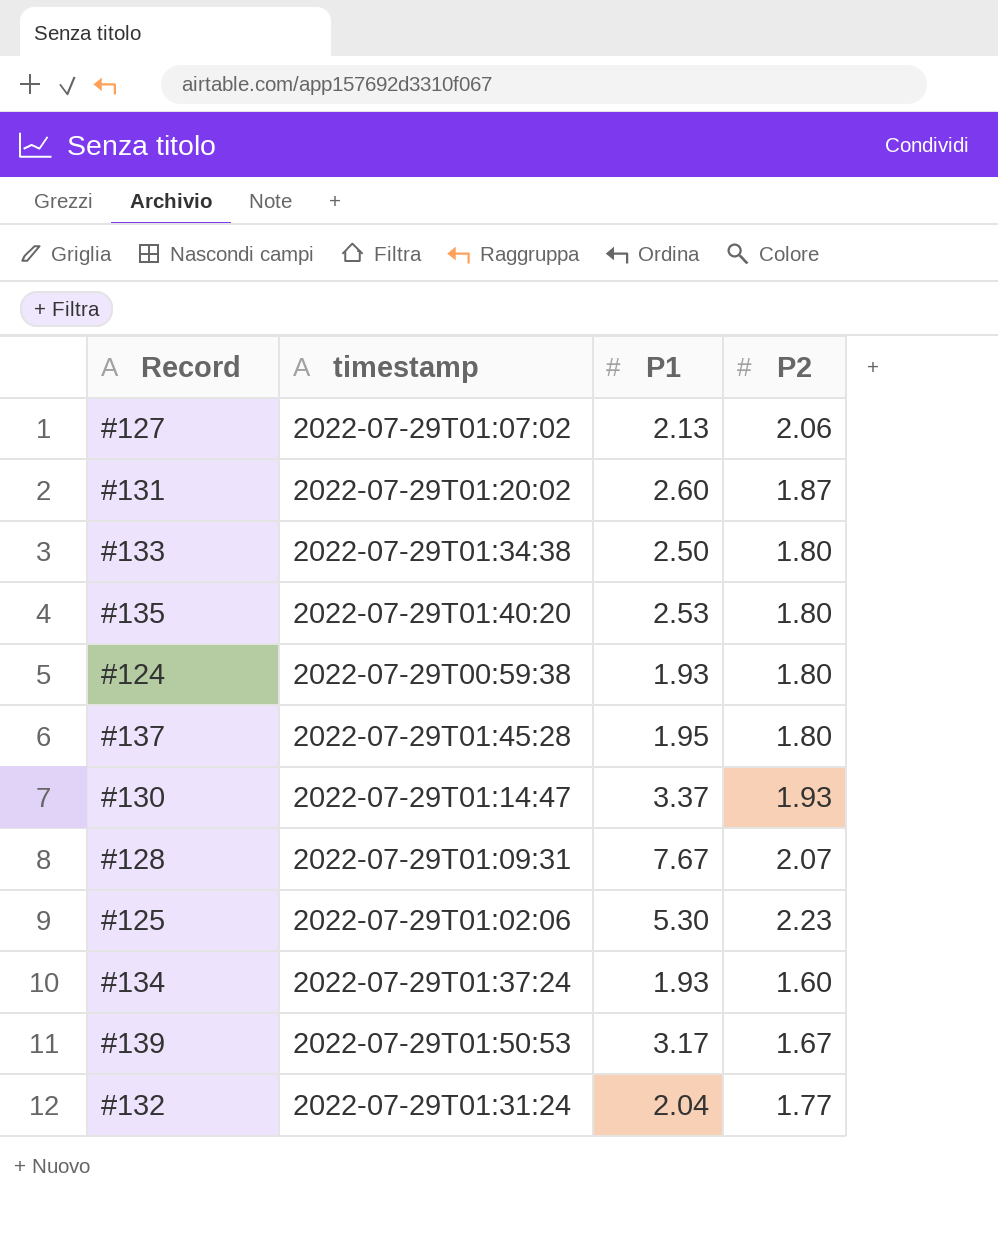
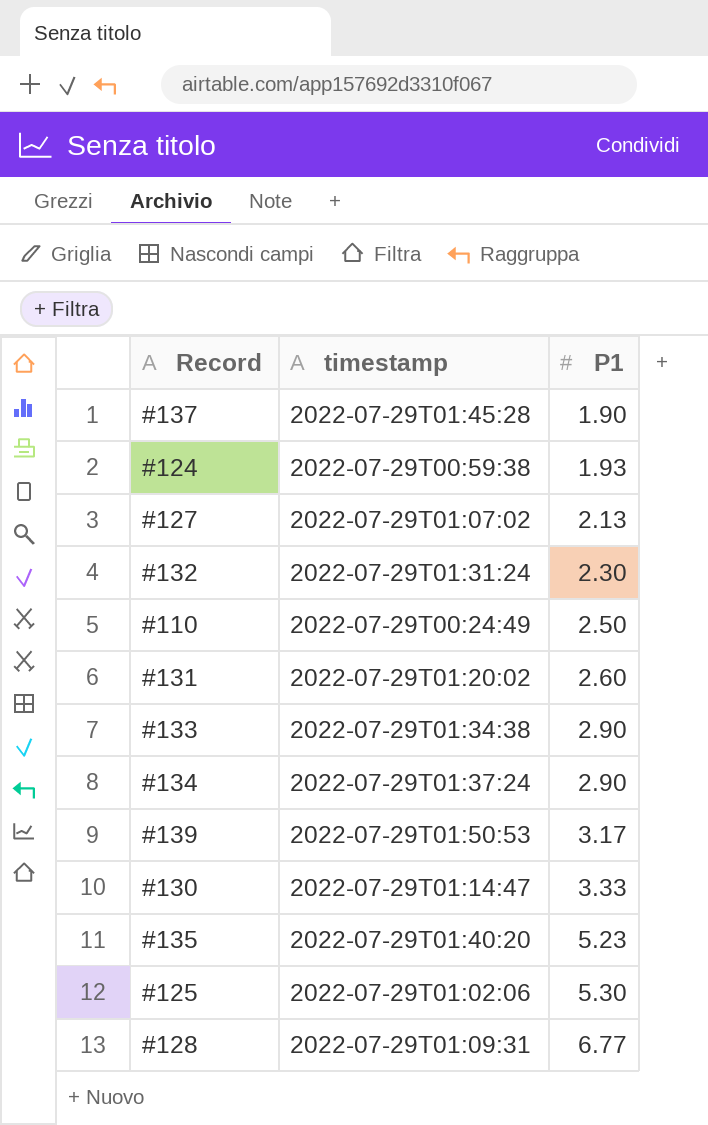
row order: none -> P1 ascending
column P2 | position: 4 -> none
#137 | P1: 1.95 -> 1.90
#132 | P1: 2.04 -> 2.30
row #110: none -> 2022-07-29T00:24:49 | 2.50
#133 | P1: 2.50 -> 2.90
#134 | P1: 1.93 -> 2.90
#130 | P1: 3.37 -> 3.33
#135 | P1: 2.53 -> 5.23
#128 | P1: 7.67 -> 6.77

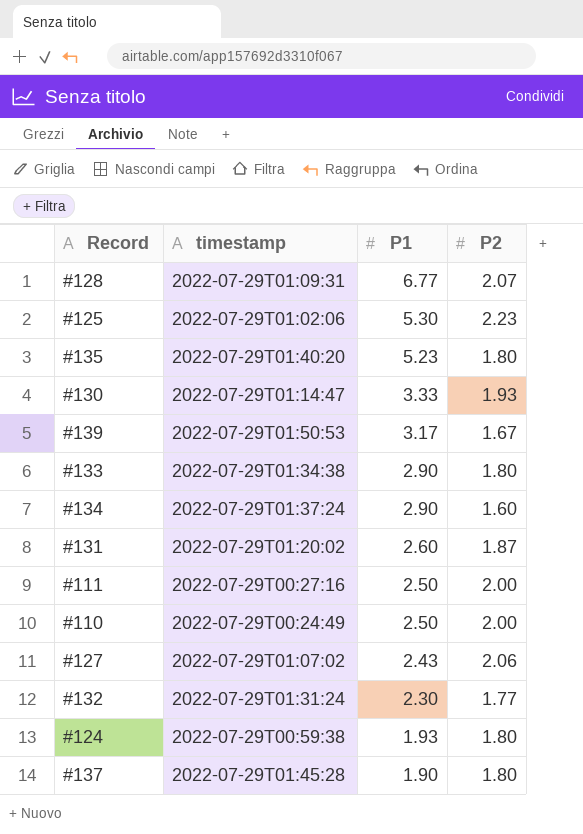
row order: P1 ascending -> P1 descending
column P2 | position: none -> 4
row #111: none -> 2022-07-29T00:27:16 | 2.50 | 2.00
#127 | P1: 2.13 -> 2.43

